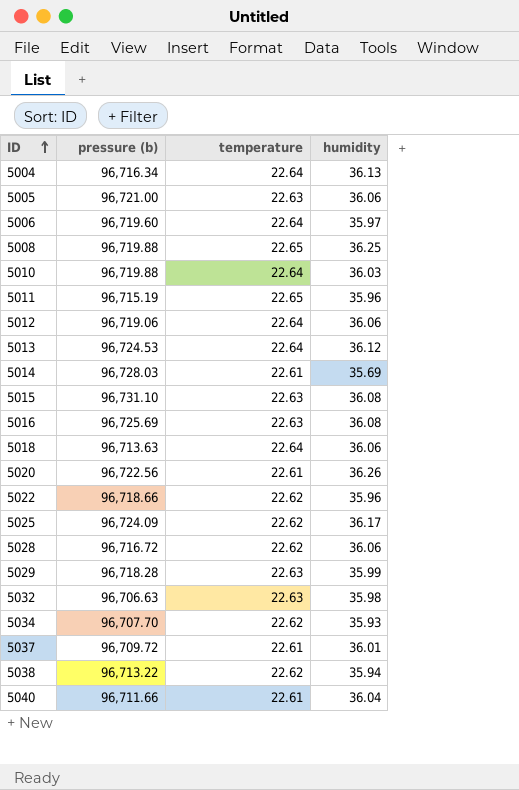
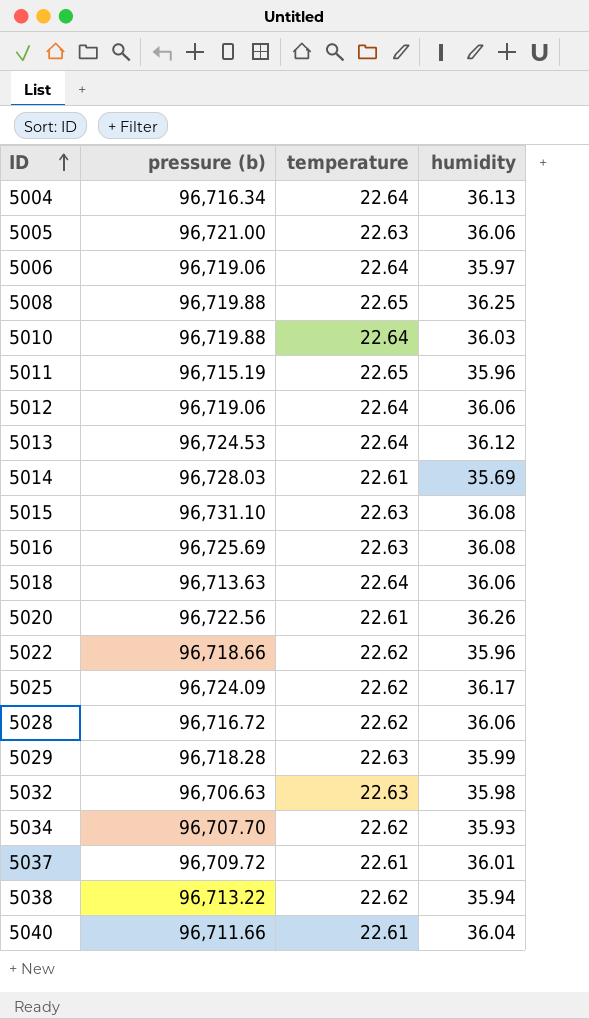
5006 | pressure (b): 96,719.60 -> 96,719.06

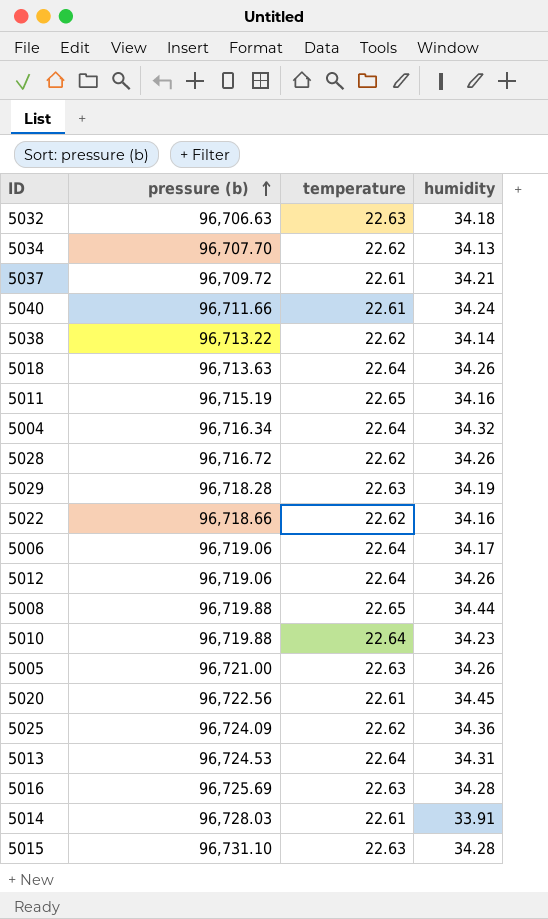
row order: ID ascending -> pressure (b) ascending
5032 | humidity: 35.98 -> 34.18
5034 | humidity: 35.93 -> 34.13
5037 | humidity: 36.01 -> 34.21
5040 | humidity: 36.04 -> 34.24
5038 | humidity: 35.94 -> 34.14
5018 | humidity: 36.06 -> 34.26
5011 | humidity: 35.96 -> 34.16
5004 | humidity: 36.13 -> 34.32
5028 | humidity: 36.06 -> 34.26
5029 | humidity: 35.99 -> 34.19
5022 | humidity: 35.96 -> 34.16
5006 | humidity: 35.97 -> 34.17
5012 | humidity: 36.06 -> 34.26
5008 | humidity: 36.25 -> 34.44
5010 | humidity: 36.03 -> 34.23
5005 | humidity: 36.06 -> 34.26
5020 | humidity: 36.26 -> 34.45
5025 | humidity: 36.17 -> 34.36
5013 | humidity: 36.12 -> 34.31
5016 | humidity: 36.08 -> 34.28
5014 | humidity: 35.69 -> 33.91
5015 | humidity: 36.08 -> 34.28

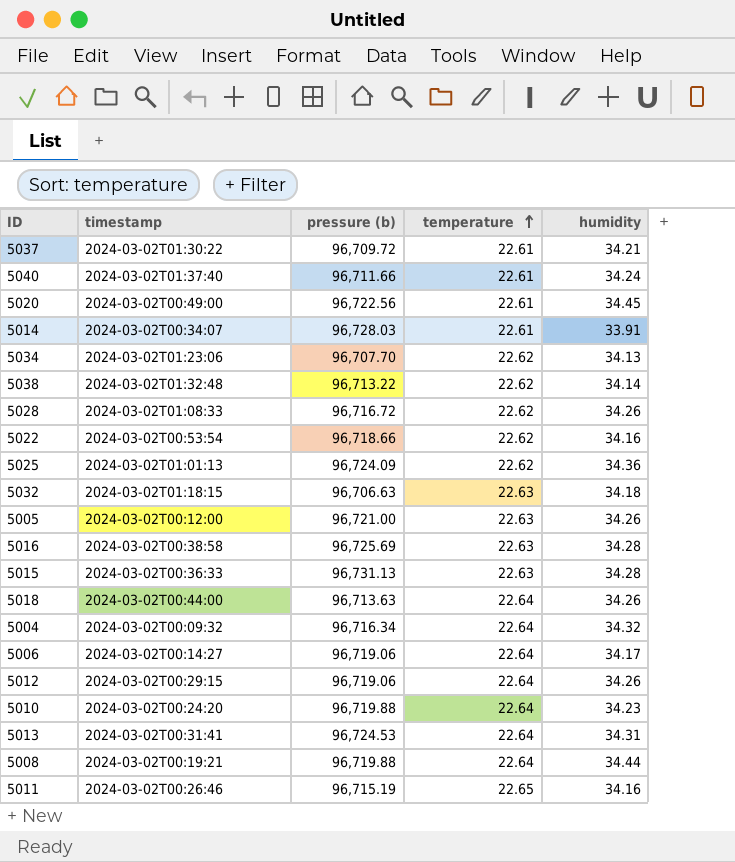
row order: pressure (b) ascending -> temperature ascending
column timestamp | position: none -> 2
row 5029: 96,718.28 | 22.63 | 34.19 -> none
5015 | pressure (b): 96,731.10 -> 96,731.13
5008 | temperature: 22.65 -> 22.64

